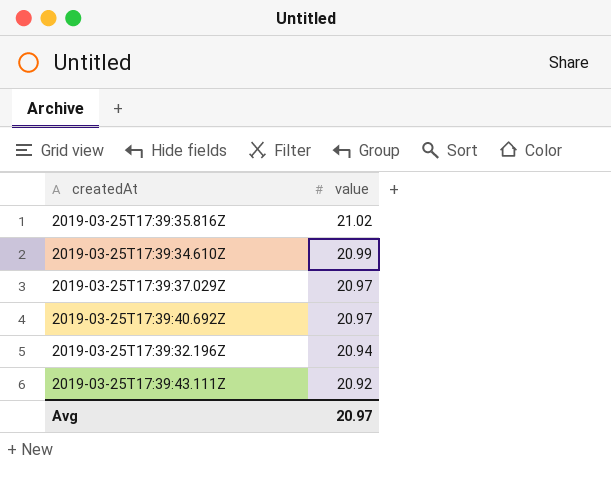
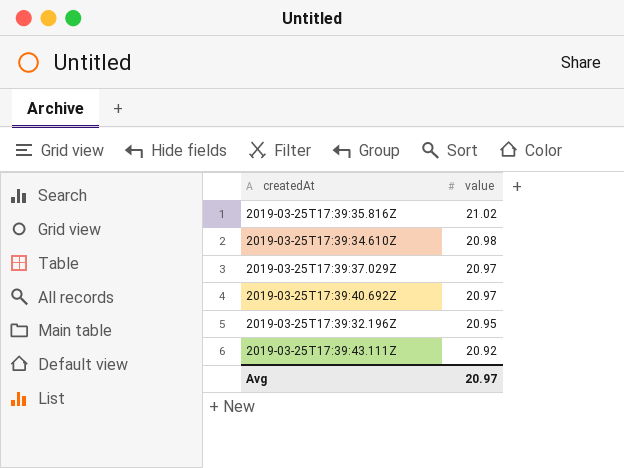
2019-03-25T17:39:34.610Z | value: 20.99 -> 20.98
2019-03-25T17:39:32.196Z | value: 20.94 -> 20.95

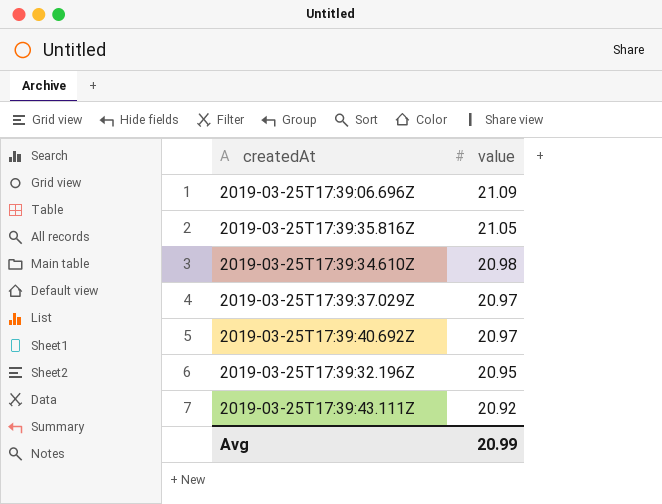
row 2019-03-25T17:39:06.696Z: none -> 21.09
2019-03-25T17:39:35.816Z | value: 21.02 -> 21.05
Avg | value: 20.97 -> 20.99

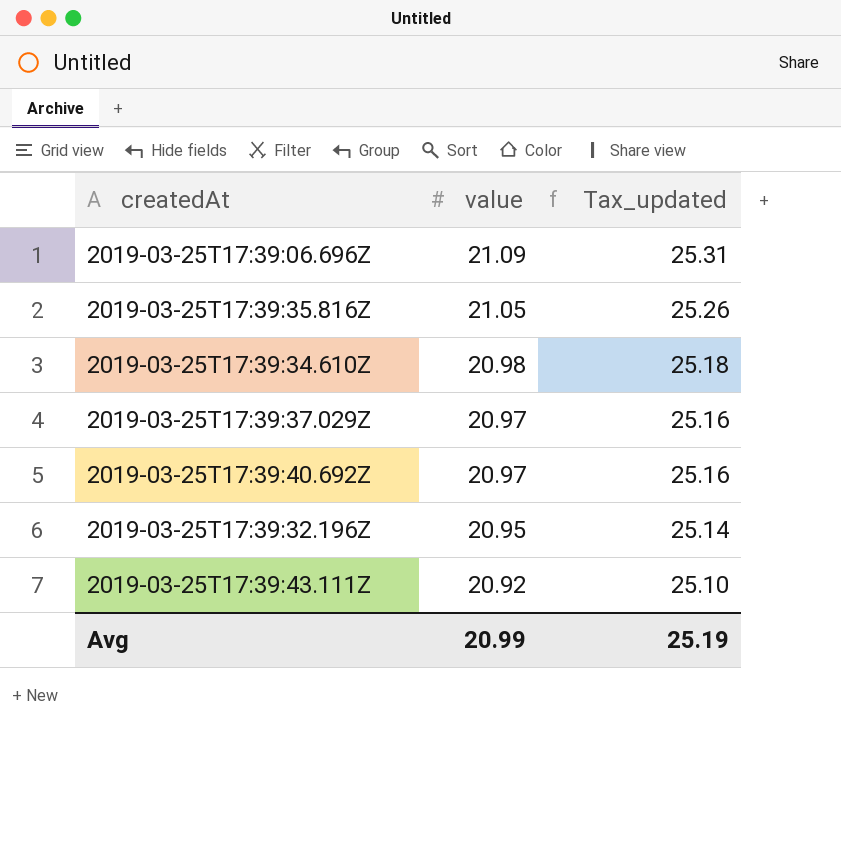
column Tax_updated | formula: none -> [value] * 1.2

